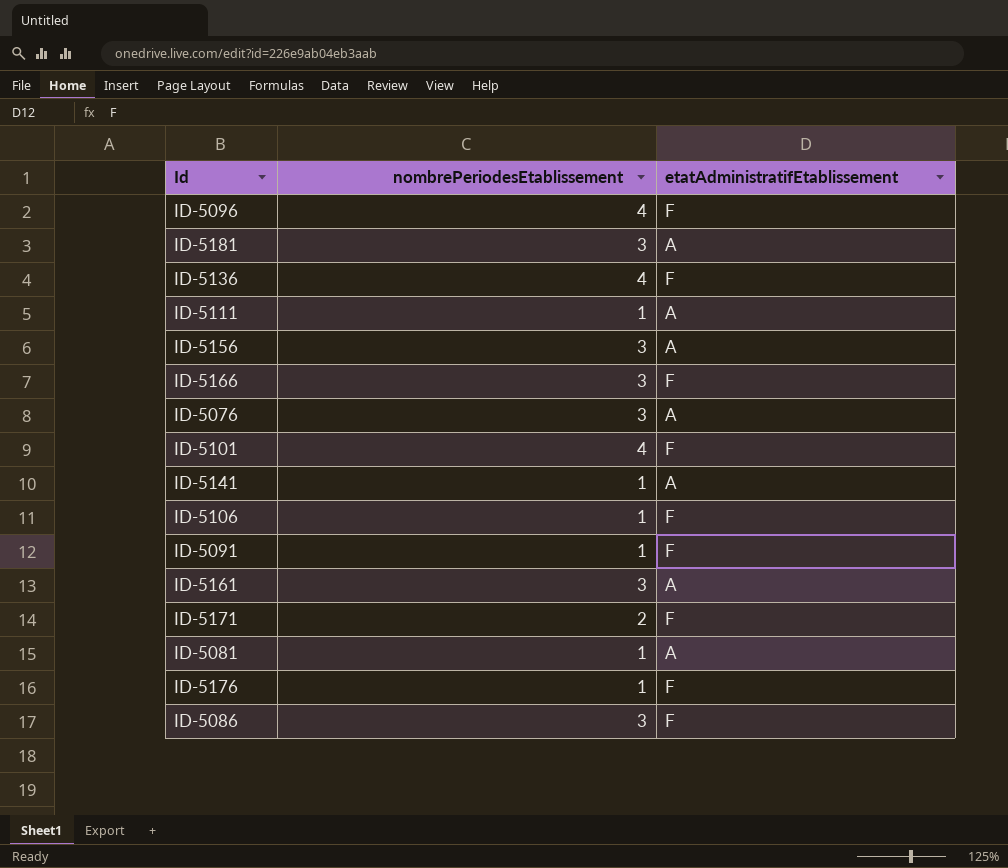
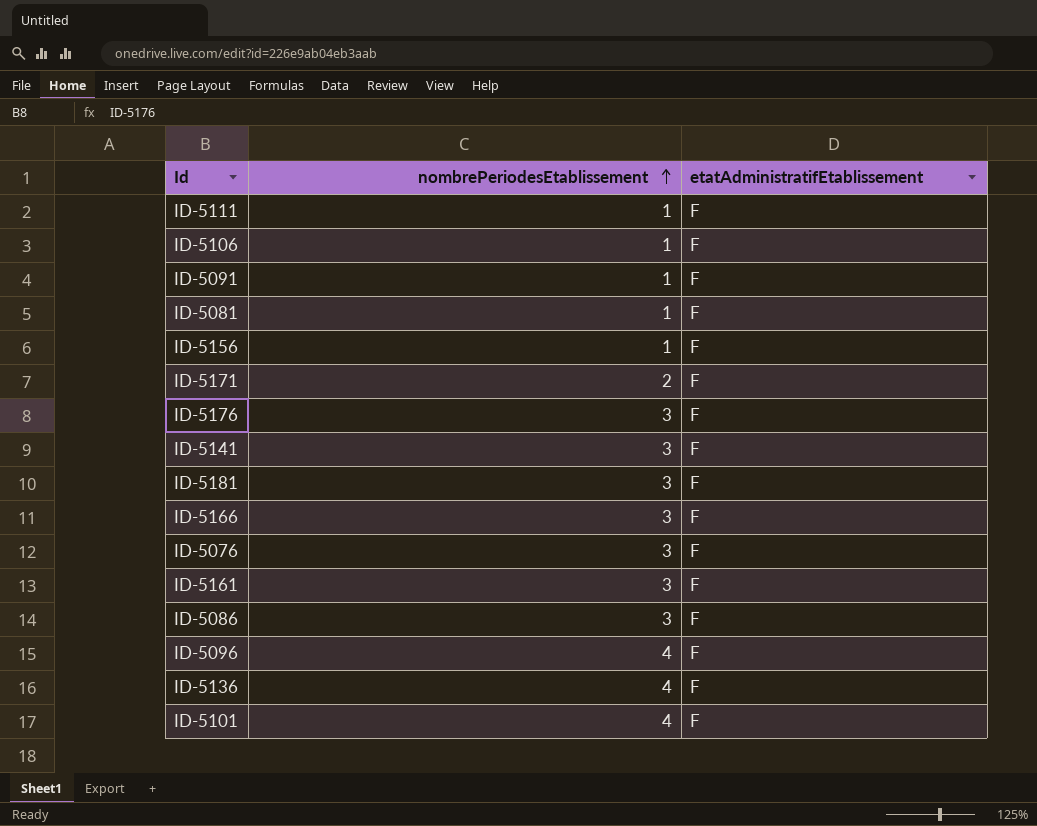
row order: none -> nombrePeriodesEtablissement ascending
ID-5111 | etatAdministratifEtablissement: A -> F
ID-5081 | etatAdministratifEtablissement: A -> F
ID-5156 | nombrePeriodesEtablissement: 3 -> 1
ID-5156 | etatAdministratifEtablissement: A -> F
ID-5176 | nombrePeriodesEtablissement: 1 -> 3
ID-5141 | nombrePeriodesEtablissement: 1 -> 3
ID-5141 | etatAdministratifEtablissement: A -> F
ID-5181 | etatAdministratifEtablissement: A -> F
ID-5076 | etatAdministratifEtablissement: A -> F
ID-5161 | etatAdministratifEtablissement: A -> F

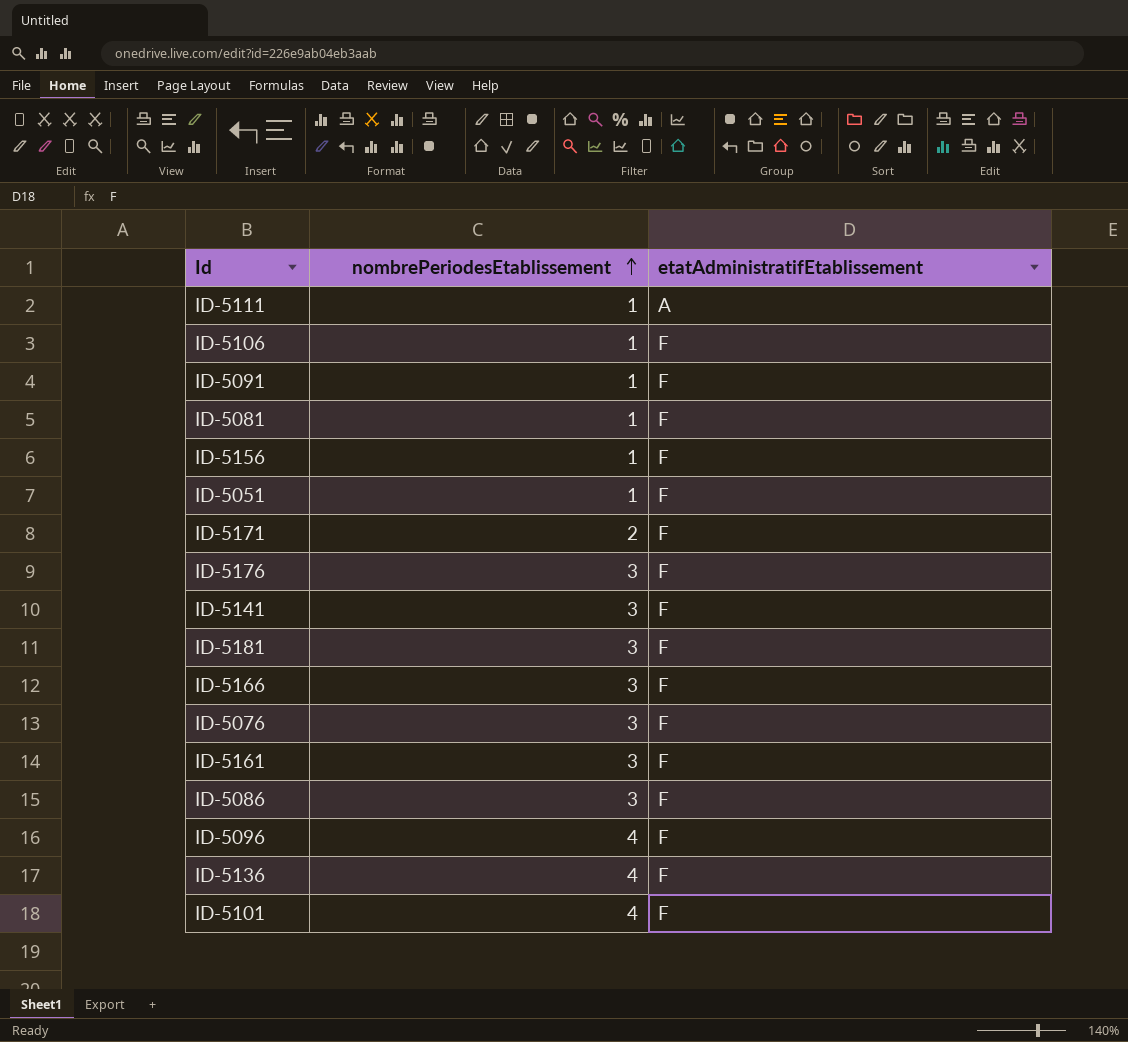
ID-5111 | etatAdministratifEtablissement: F -> A
row ID-5051: none -> 1 | F

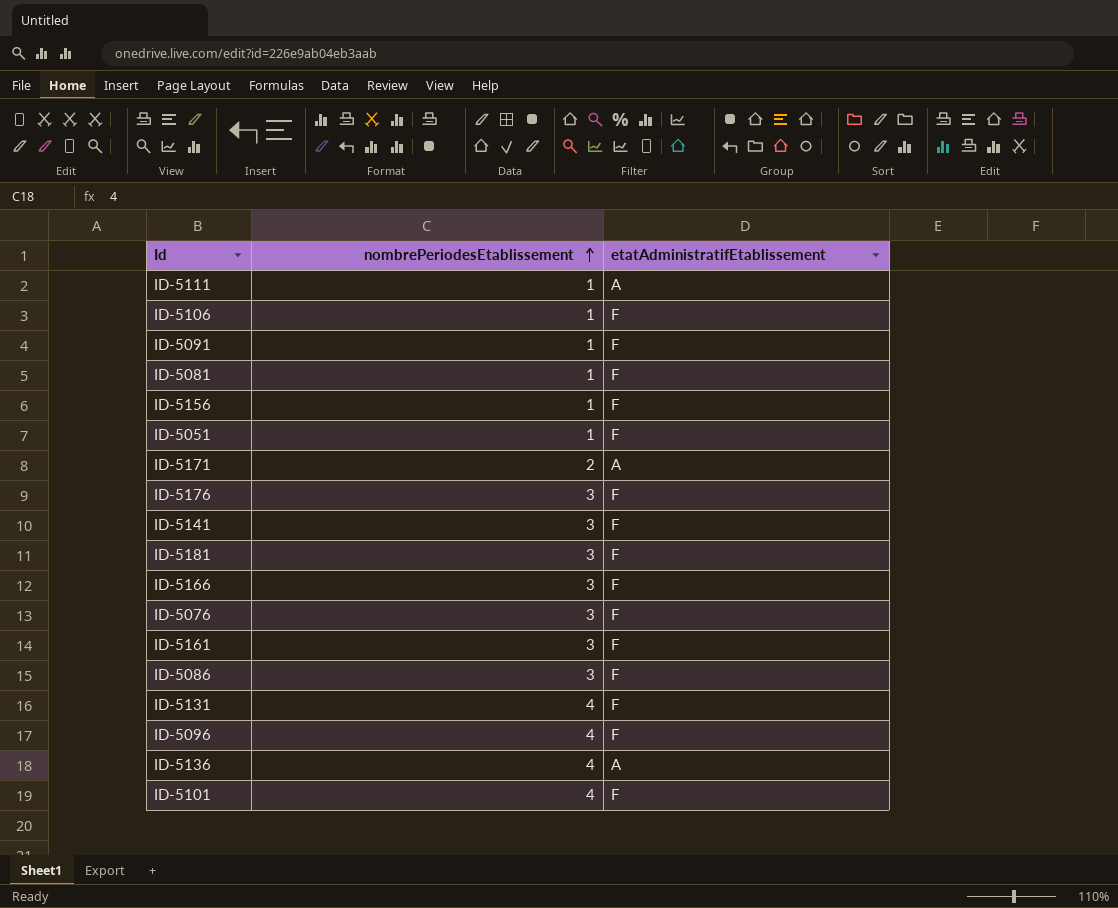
ID-5171 | etatAdministratifEtablissement: F -> A
row ID-5131: none -> 4 | F
ID-5136 | etatAdministratifEtablissement: F -> A

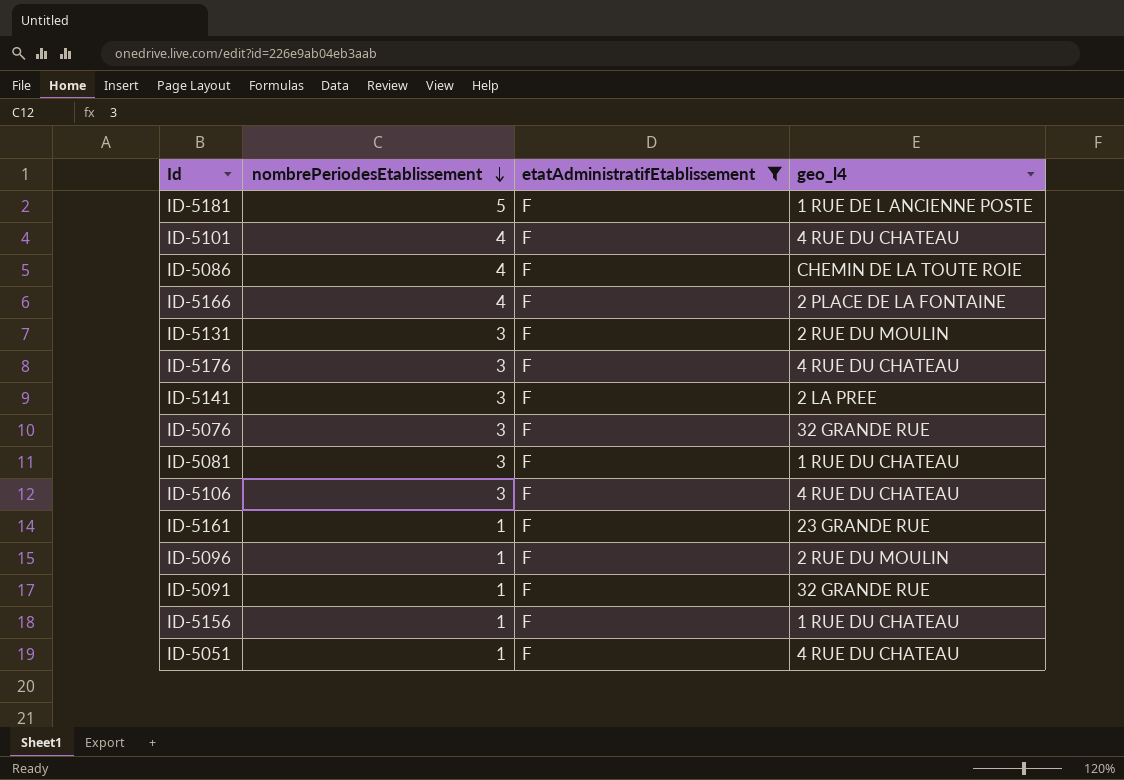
filter: none -> etatAdministratifEtablissement = F
row order: nombrePeriodesEtablissement ascending -> nombrePeriodesEtablissement descending
column geo_l4 | position: none -> 4
ID-5181 | nombrePeriodesEtablissement: 3 -> 5
ID-5086 | nombrePeriodesEtablissement: 3 -> 4
ID-5166 | nombrePeriodesEtablissement: 3 -> 4
ID-5131 | nombrePeriodesEtablissement: 4 -> 3
ID-5081 | nombrePeriodesEtablissement: 1 -> 3
ID-5106 | nombrePeriodesEtablissement: 1 -> 3
ID-5161 | nombrePeriodesEtablissement: 3 -> 1
ID-5096 | nombrePeriodesEtablissement: 4 -> 1

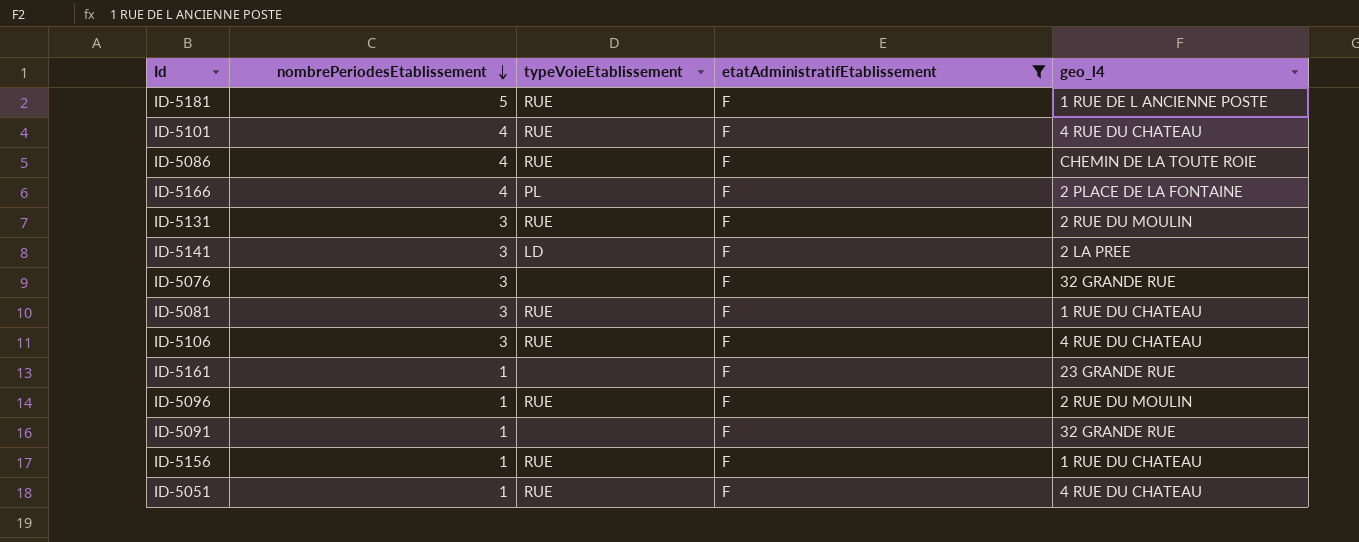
column typeVoieEtablissement | position: none -> 3
row ID-5176: 3 | F | 4 RUE DU CHATEAU -> none

